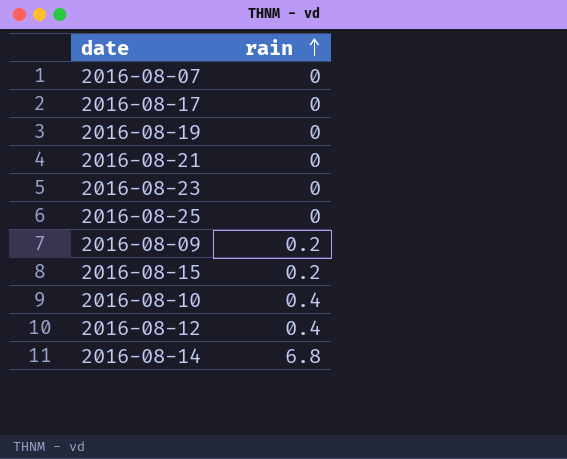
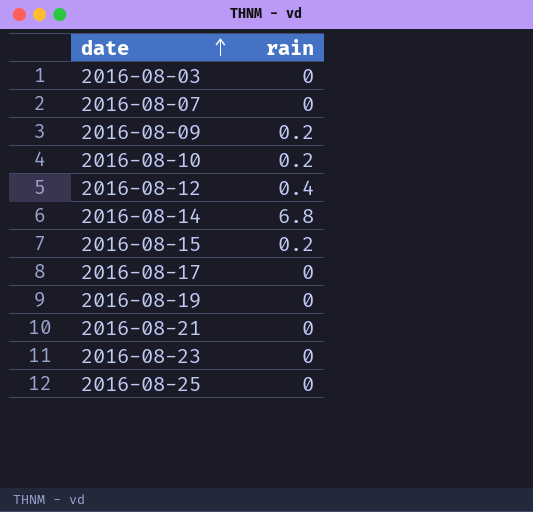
row order: rain ascending -> date ascending
row 2016-08-03: none -> 0
2016-08-10 | rain: 0.4 -> 0.2

